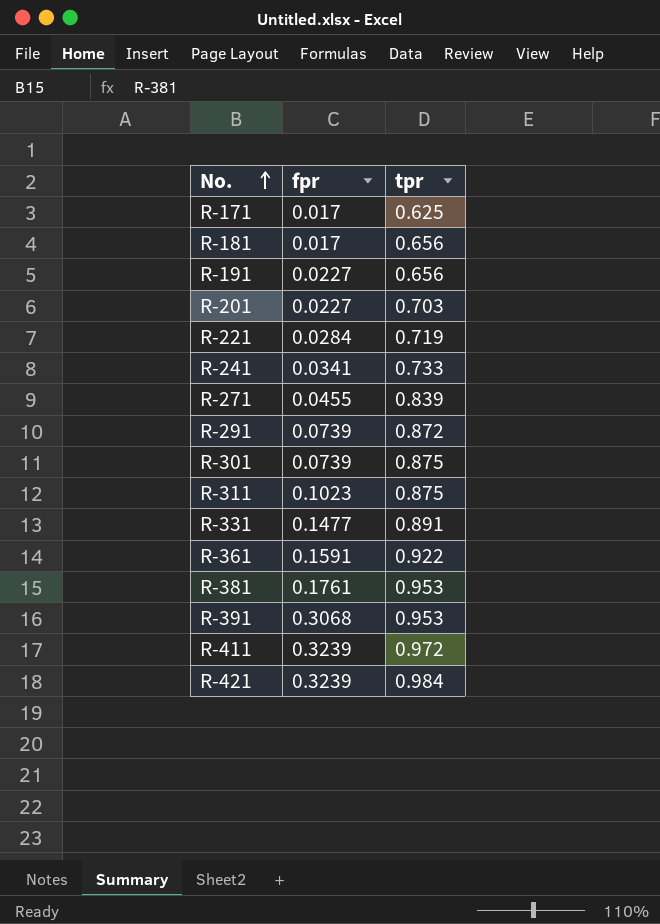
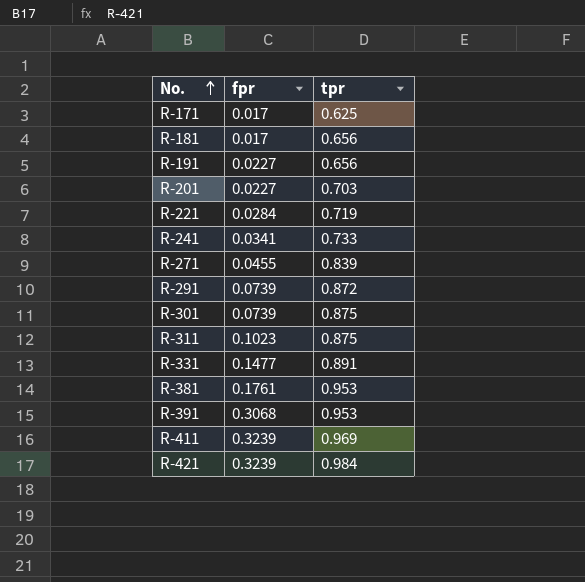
row R-361: 0.1591 | 0.922 -> none
R-411 | tpr: 0.972 -> 0.969

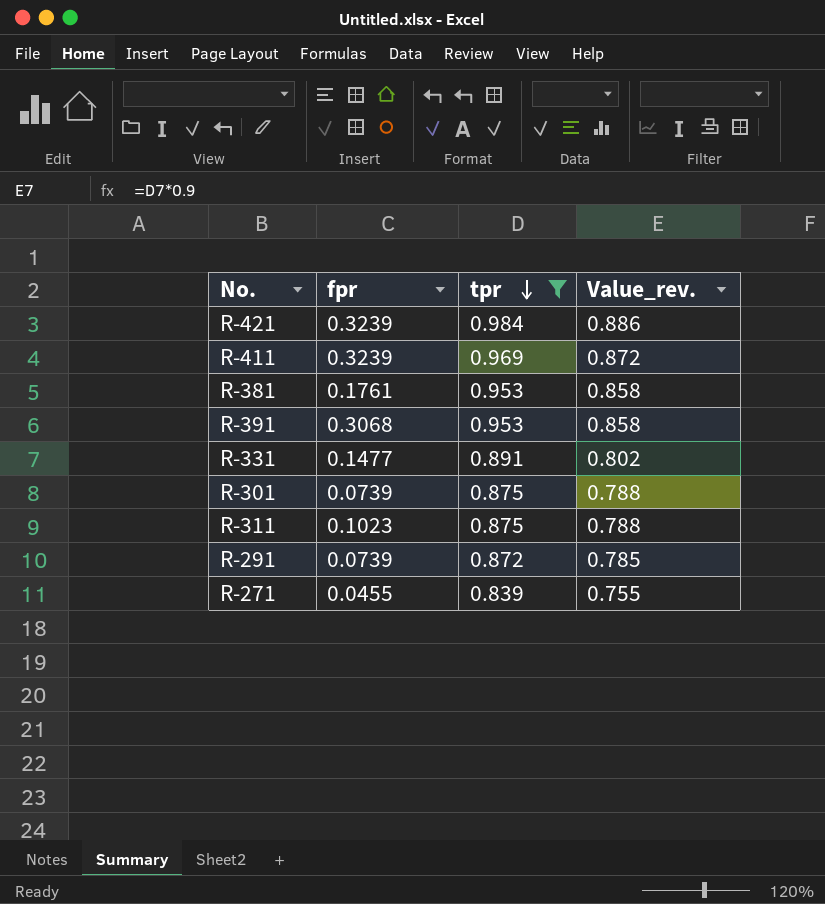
filter: none -> tpr >= 0.839
row order: No. ascending -> tpr descending
column Value_rev. | formula: none -> [tpr] * 0.9

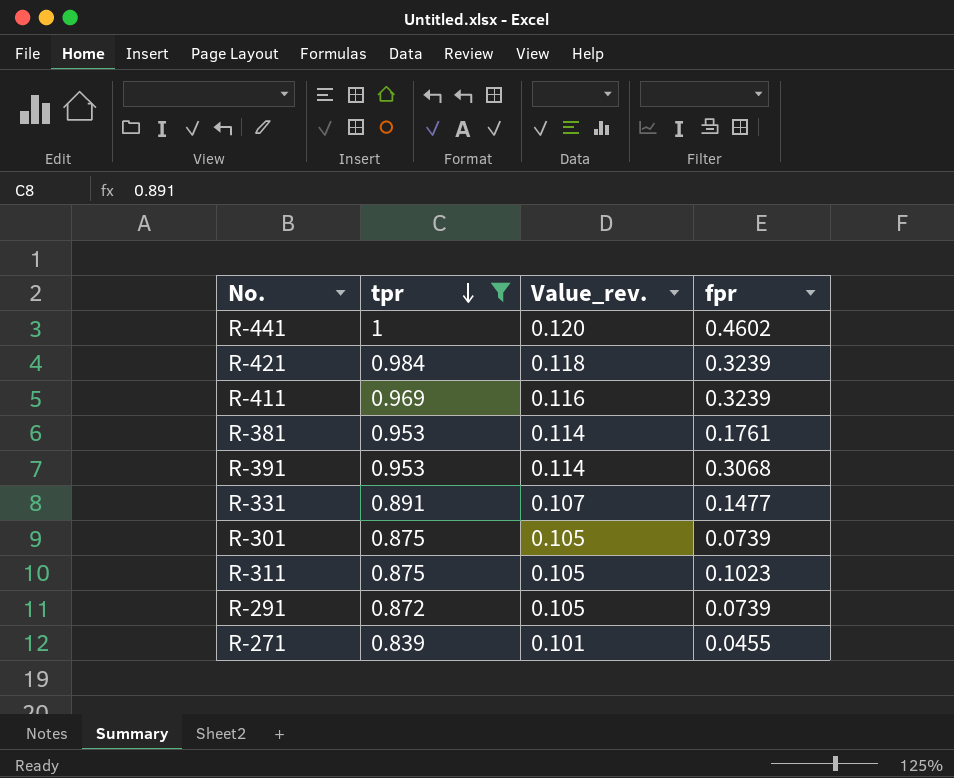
column Value_rev. | formula: [tpr] * 0.9 -> [tpr] * 0.12
column fpr | position: 2 -> 4
row R-441: none -> 1 | 0.120 | 0.4602

